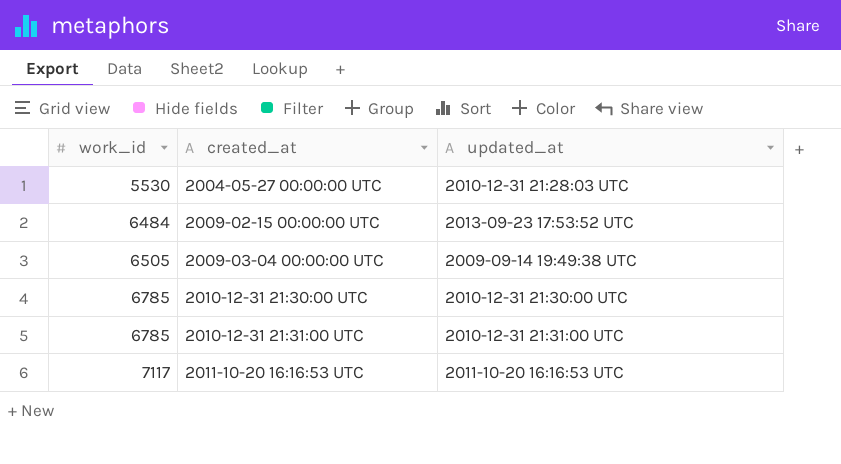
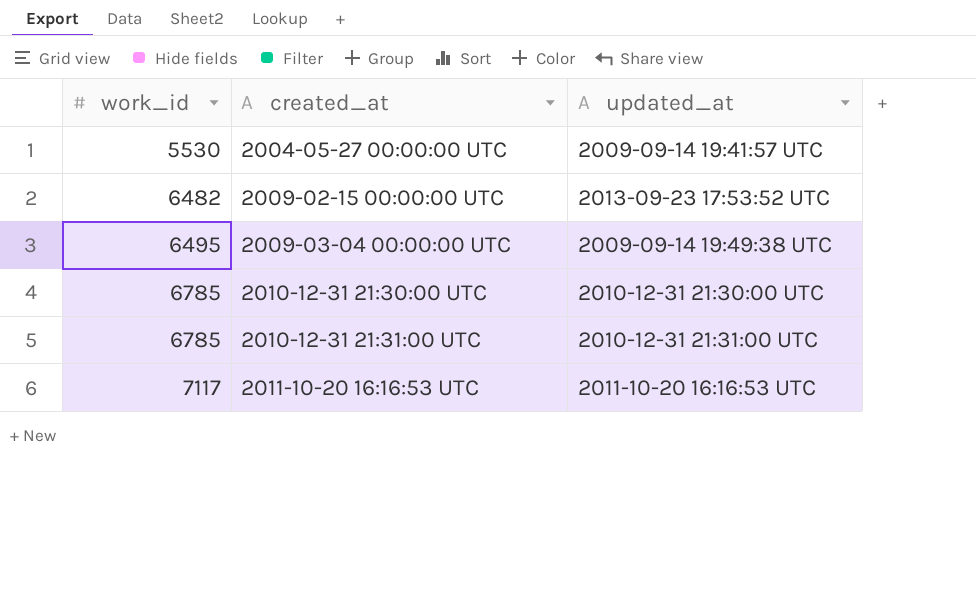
2004-05-27 00:00:00 UTC | updated_at: 2010-12-31 21:28:03 UTC -> 2009-09-14 19:41:57 UTC
2009-02-15 00:00:00 UTC | work_id: 6484 -> 6482
2009-03-04 00:00:00 UTC | work_id: 6505 -> 6495

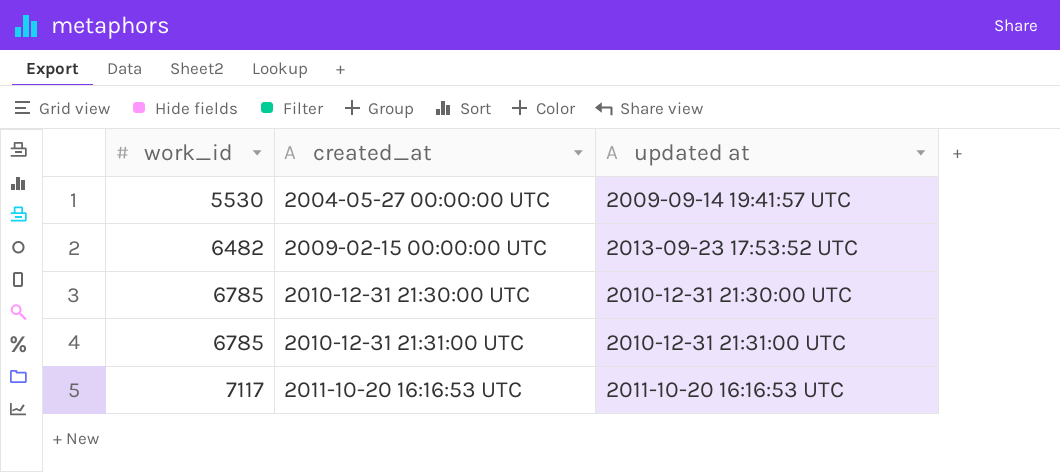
column name: updated_at -> updated at
row 2009-03-04 00:00:00 UTC: 6495 | 2009-09-14 19:49:38 UTC -> none

